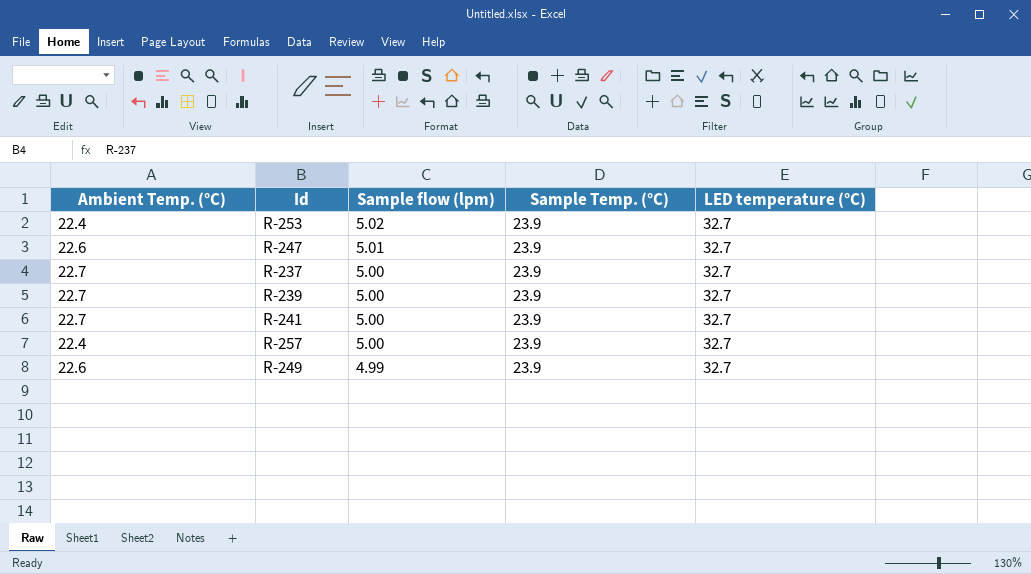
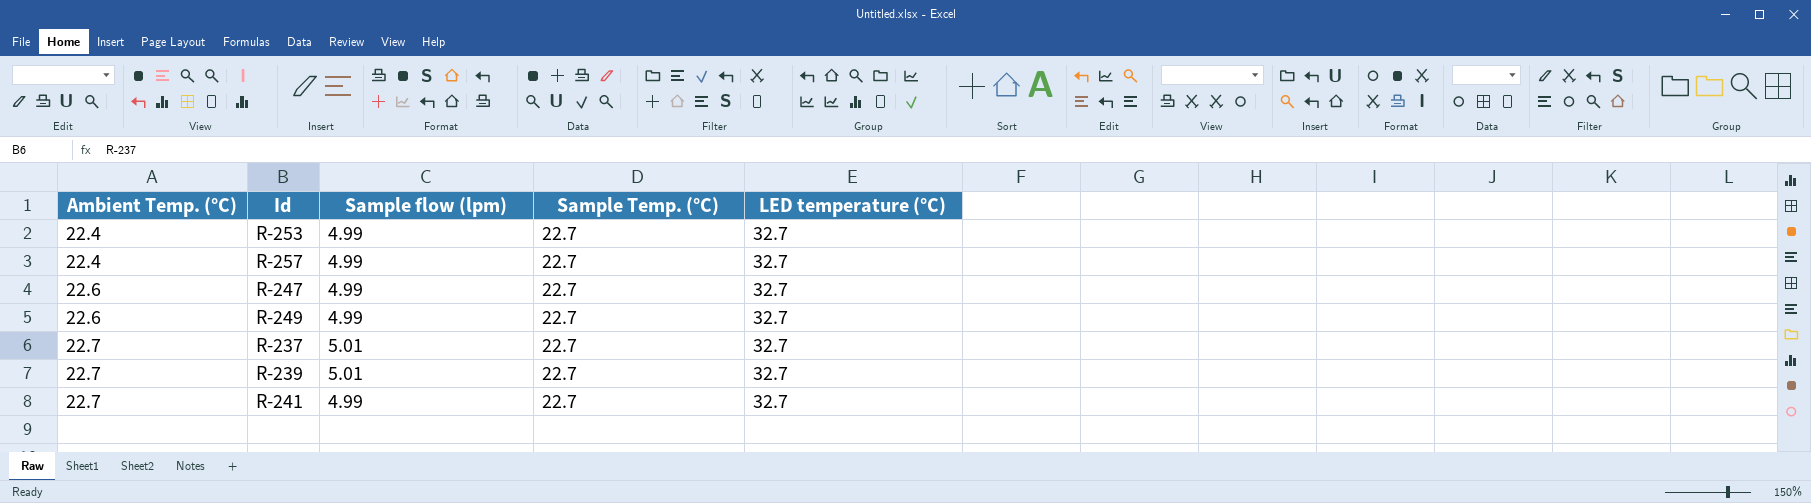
row order: Sample flow (lpm) descending -> Ambient Temp. (°C) ascending
R-253 | Sample flow (lpm): 5.02 -> 4.99
R-253 | Sample Temp. (°C): 23.9 -> 22.7
R-257 | Sample flow (lpm): 5.00 -> 4.99
R-257 | Sample Temp. (°C): 23.9 -> 22.7
R-247 | Sample flow (lpm): 5.01 -> 4.99
R-247 | Sample Temp. (°C): 23.9 -> 22.7
R-249 | Sample Temp. (°C): 23.9 -> 22.7
R-237 | Sample flow (lpm): 5.00 -> 5.01
R-237 | Sample Temp. (°C): 23.9 -> 22.7
R-239 | Sample flow (lpm): 5.00 -> 5.01
R-239 | Sample Temp. (°C): 23.9 -> 22.7
R-241 | Sample flow (lpm): 5.00 -> 4.99
R-241 | Sample Temp. (°C): 23.9 -> 22.7

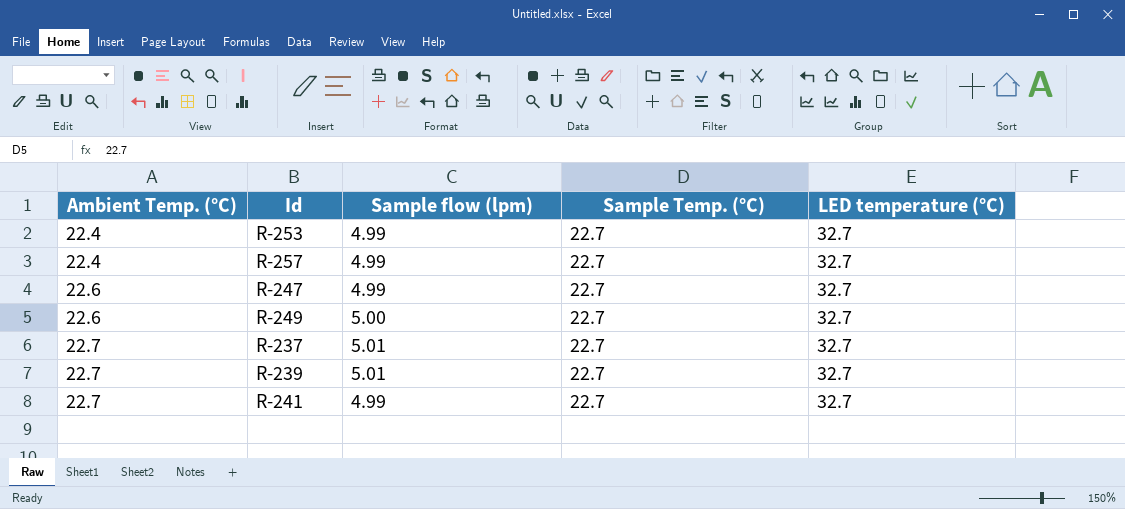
R-249 | Sample flow (lpm): 4.99 -> 5.00

